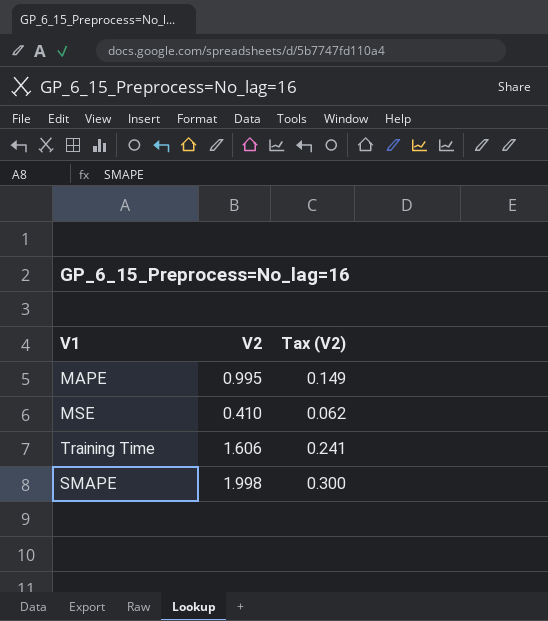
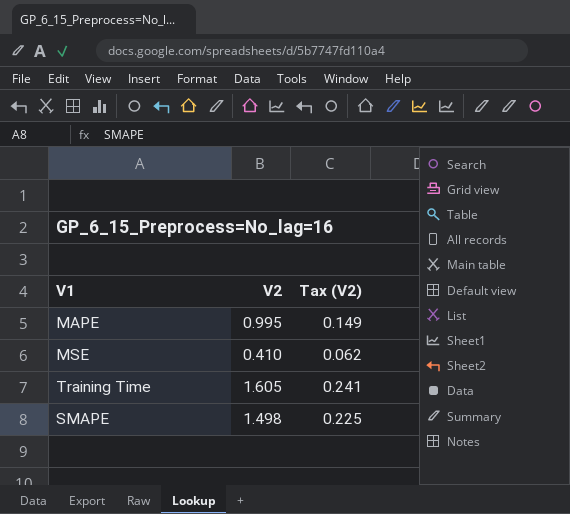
Training Time | V2: 1.606 -> 1.605
SMAPE | V2: 1.998 -> 1.498
SMAPE | Tax (V2): 0.300 -> 0.225

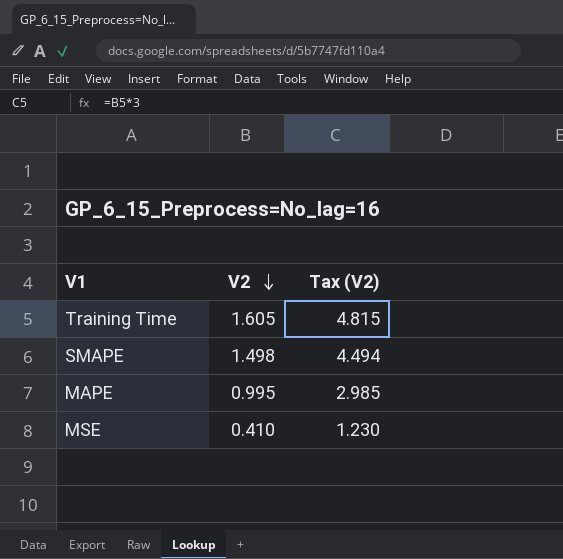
row order: none -> V2 descending
column Tax (V2) | formula: [V2] * 0.15 -> [V2] * 3

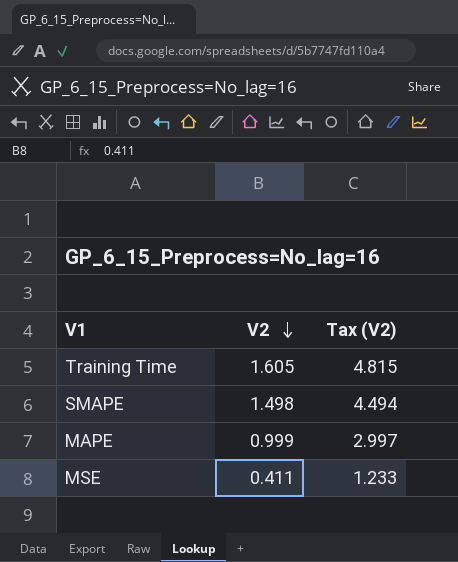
MAPE | V2: 0.995 -> 0.999
MAPE | Tax (V2): 2.985 -> 2.997
MSE | V2: 0.410 -> 0.411
MSE | Tax (V2): 1.230 -> 1.233

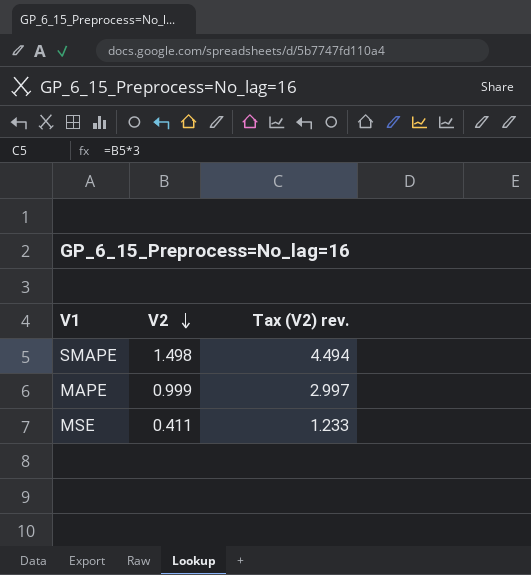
column name: Tax (V2) -> Tax (V2) rev.
row Training Time: 1.605 | 4.815 -> none

